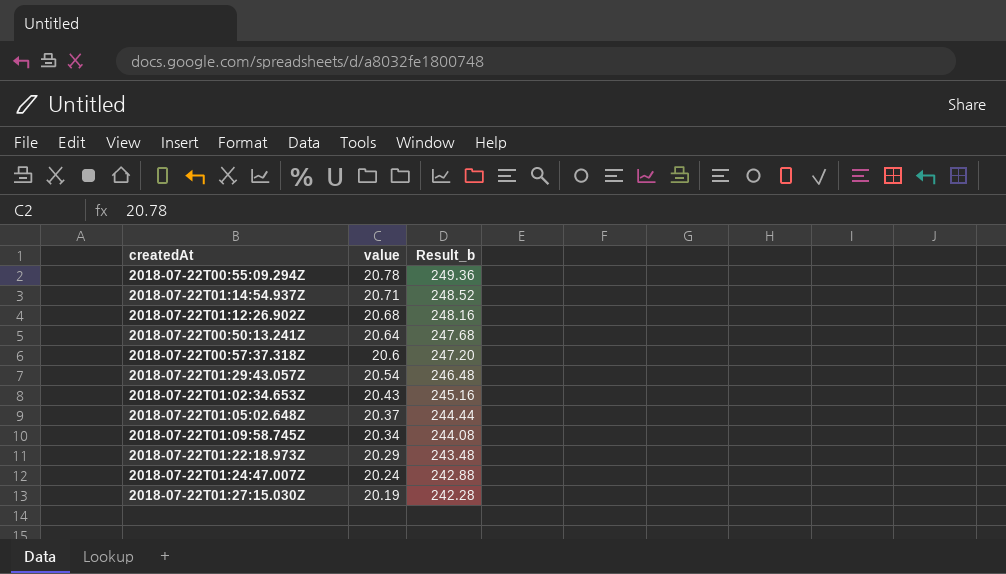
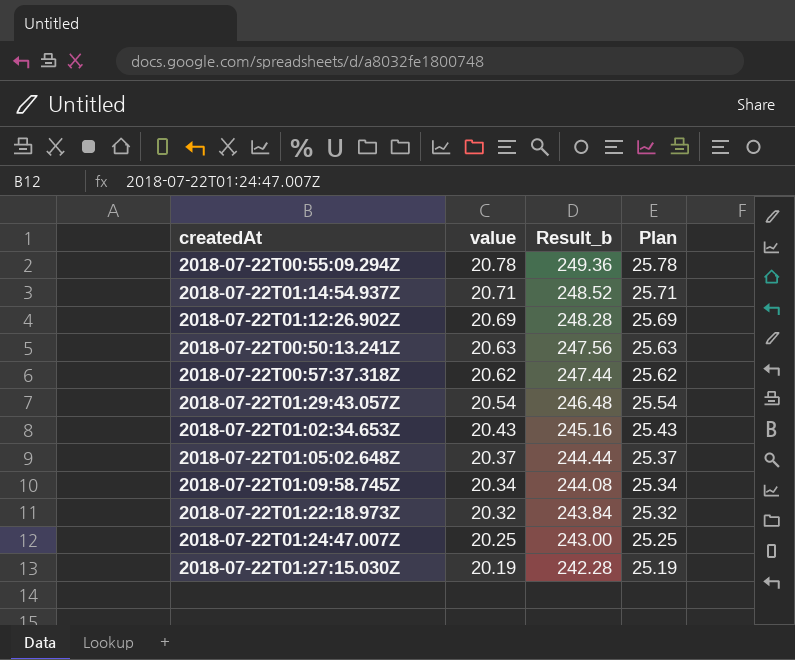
column Plan | formula: none -> [value] + 5
2018-07-22T01:12:26.902Z | value: 20.68 -> 20.69
2018-07-22T01:12:26.902Z | Result_b: 248.16 -> 248.28
2018-07-22T00:50:13.241Z | value: 20.64 -> 20.63
2018-07-22T00:50:13.241Z | Result_b: 247.68 -> 247.56
2018-07-22T00:57:37.318Z | value: 20.6 -> 20.62
2018-07-22T00:57:37.318Z | Result_b: 247.20 -> 247.44
2018-07-22T01:22:18.973Z | value: 20.29 -> 20.32
2018-07-22T01:22:18.973Z | Result_b: 243.48 -> 243.84
2018-07-22T01:24:47.007Z | value: 20.24 -> 20.25
2018-07-22T01:24:47.007Z | Result_b: 242.88 -> 243.00

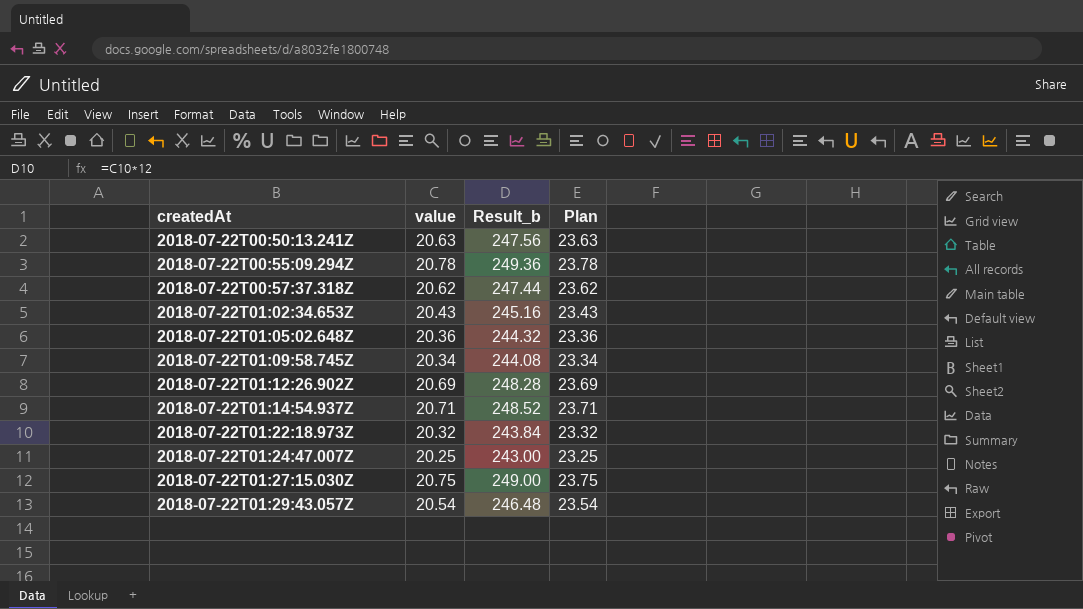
row order: value descending -> createdAt ascending
column Plan | formula: [value] + 5 -> [value] + 3
2018-07-22T01:05:02.648Z | value: 20.37 -> 20.36
2018-07-22T01:05:02.648Z | Result_b: 244.44 -> 244.32
2018-07-22T01:27:15.030Z | value: 20.19 -> 20.75
2018-07-22T01:27:15.030Z | Result_b: 242.28 -> 249.00

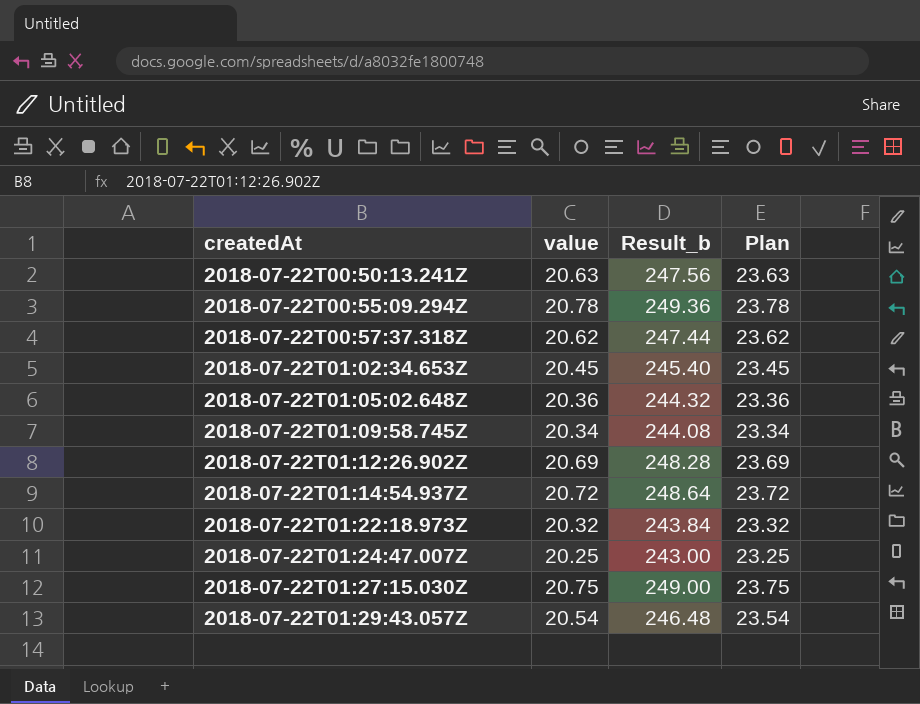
2018-07-22T01:02:34.653Z | value: 20.43 -> 20.45
2018-07-22T01:02:34.653Z | Result_b: 245.16 -> 245.40
2018-07-22T01:02:34.653Z | Plan: 23.43 -> 23.45
2018-07-22T01:14:54.937Z | value: 20.71 -> 20.72
2018-07-22T01:14:54.937Z | Result_b: 248.52 -> 248.64
2018-07-22T01:14:54.937Z | Plan: 23.71 -> 23.72

